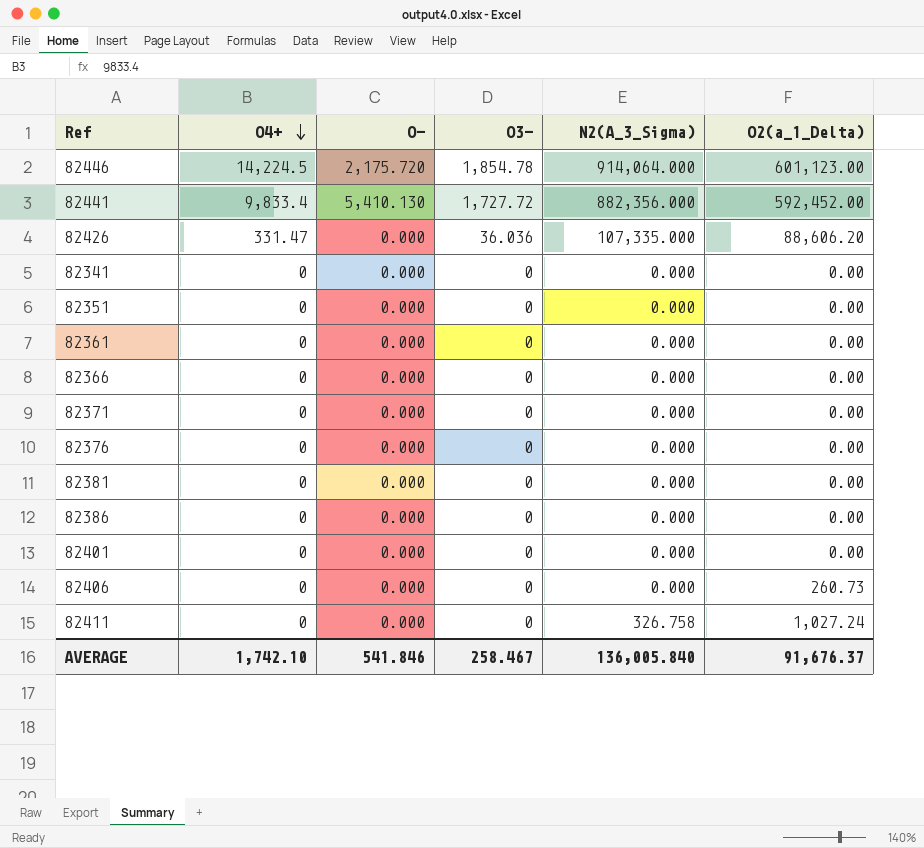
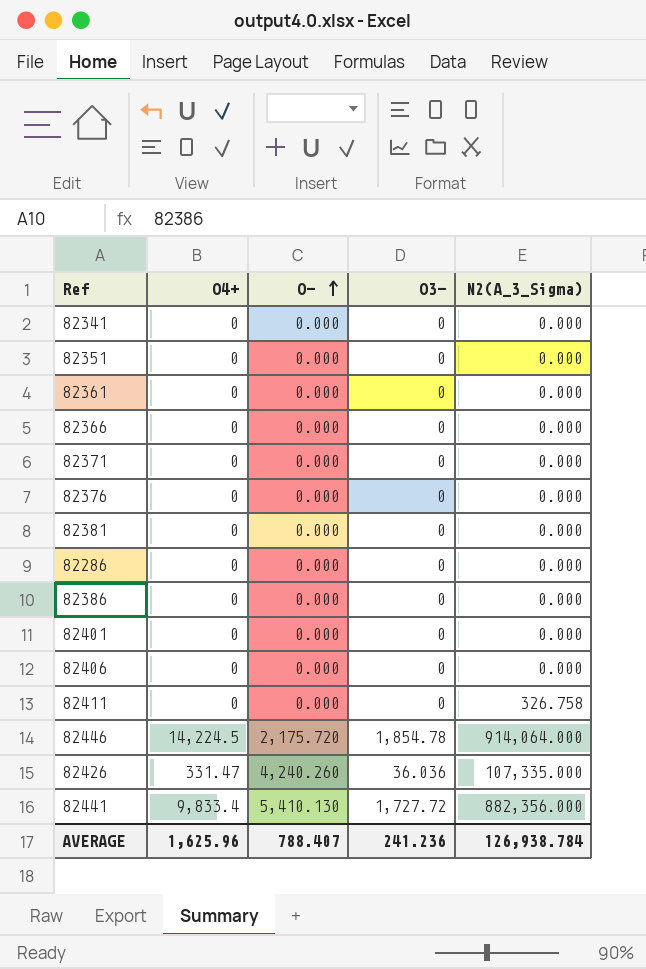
row order: O4+ descending -> O- ascending
column O2(a_1_Delta) | position: 6 -> none
row 82286: none -> 0 | 0.000 | 0 | 0.000
82426 | O-: 0.000 -> 4,240.260
AVERAGE | O4+: 1,742.10 -> 1,625.96
AVERAGE | O-: 541.846 -> 788.407
AVERAGE | O3-: 258.467 -> 241.236
AVERAGE | N2(A_3_Sigma): 136,005.840 -> 126,938.784

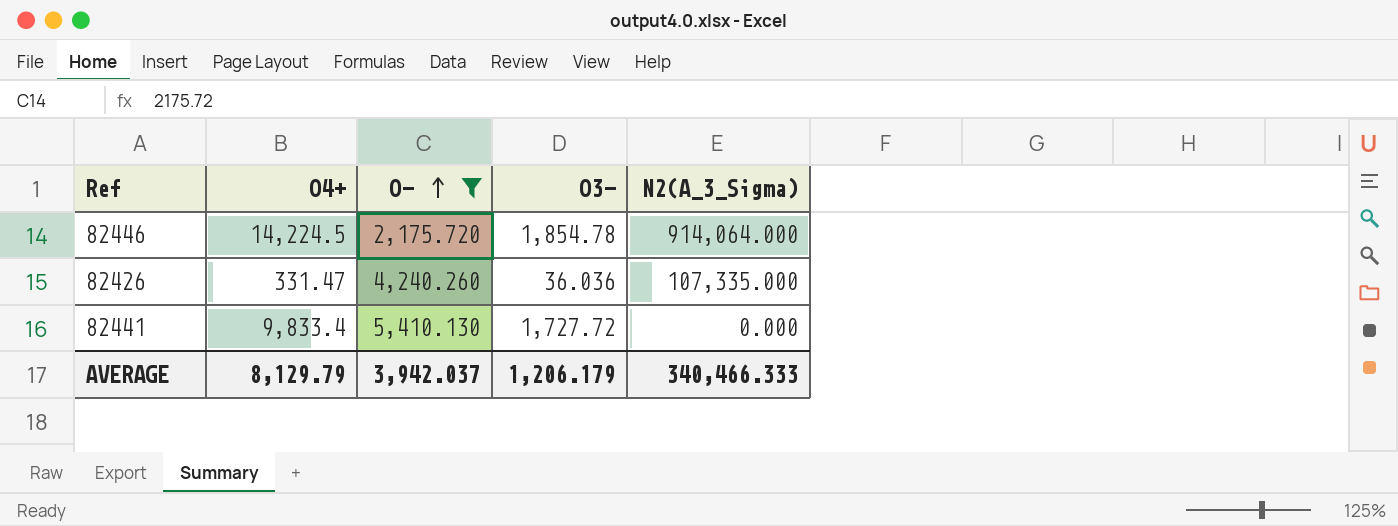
filter: none -> O- != 0.000
82441 | N2(A_3_Sigma): 882,356.000 -> 0.000
AVERAGE | O4+: 1,625.96 -> 8,129.79
AVERAGE | O-: 788.407 -> 3,942.037
AVERAGE | O3-: 241.236 -> 1,206.179
AVERAGE | N2(A_3_Sigma): 126,938.784 -> 340,466.333

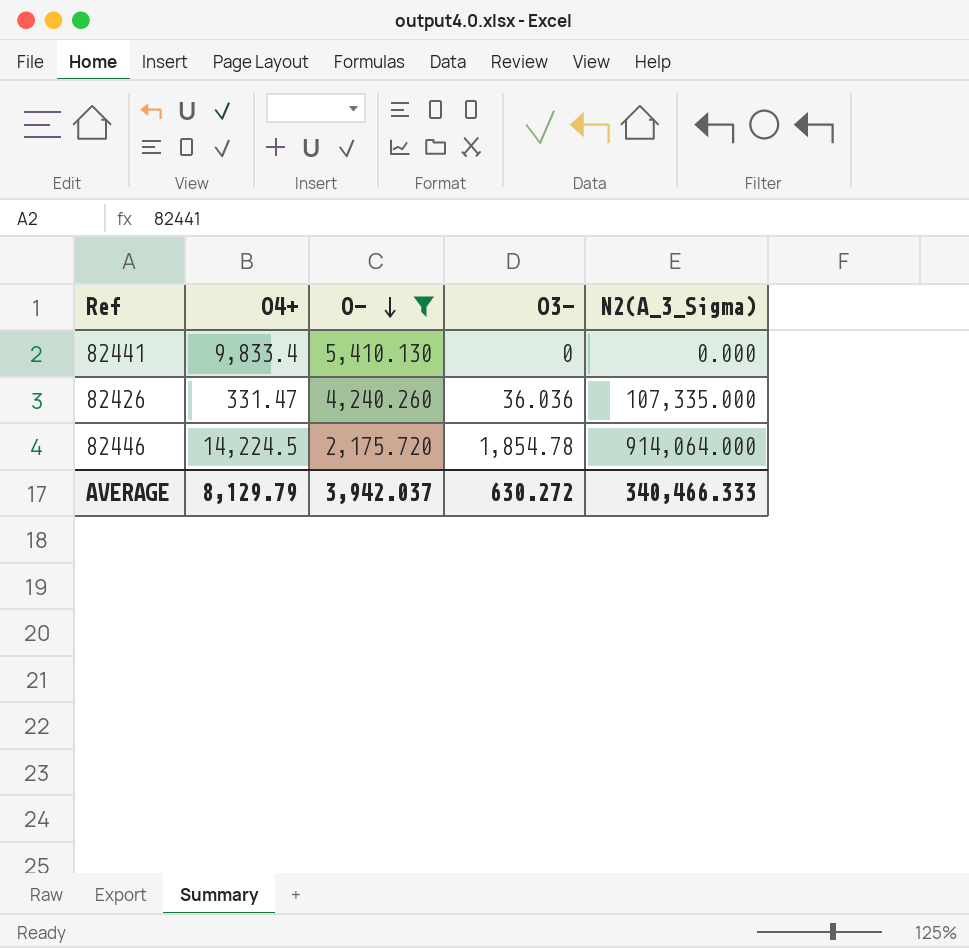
row order: O- ascending -> O- descending
82441 | O3-: 1,727.72 -> 0
AVERAGE | O3-: 1,206.179 -> 630.272

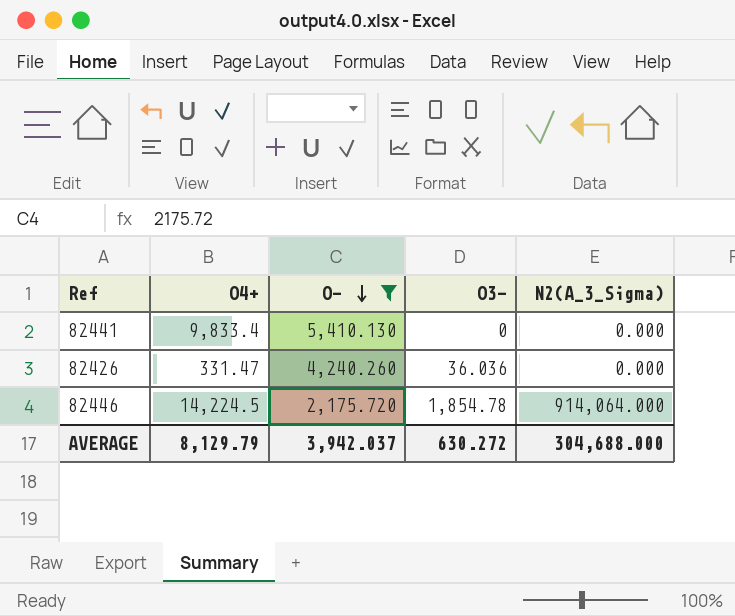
82426 | N2(A_3_Sigma): 107,335.000 -> 0.000
AVERAGE | N2(A_3_Sigma): 340,466.333 -> 304,688.000

